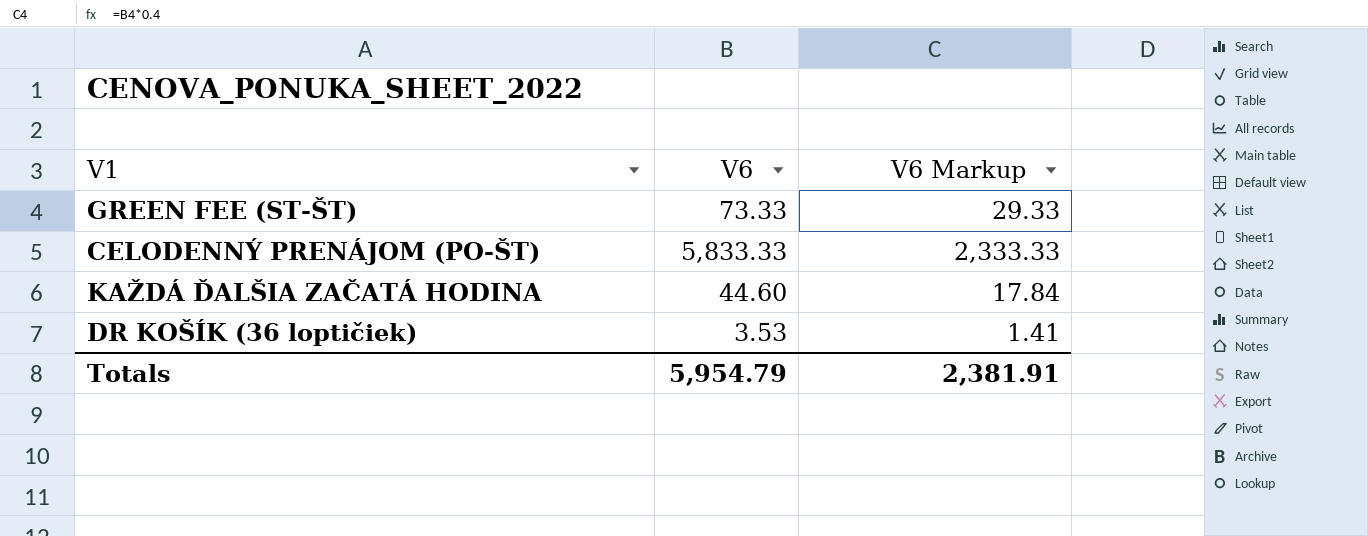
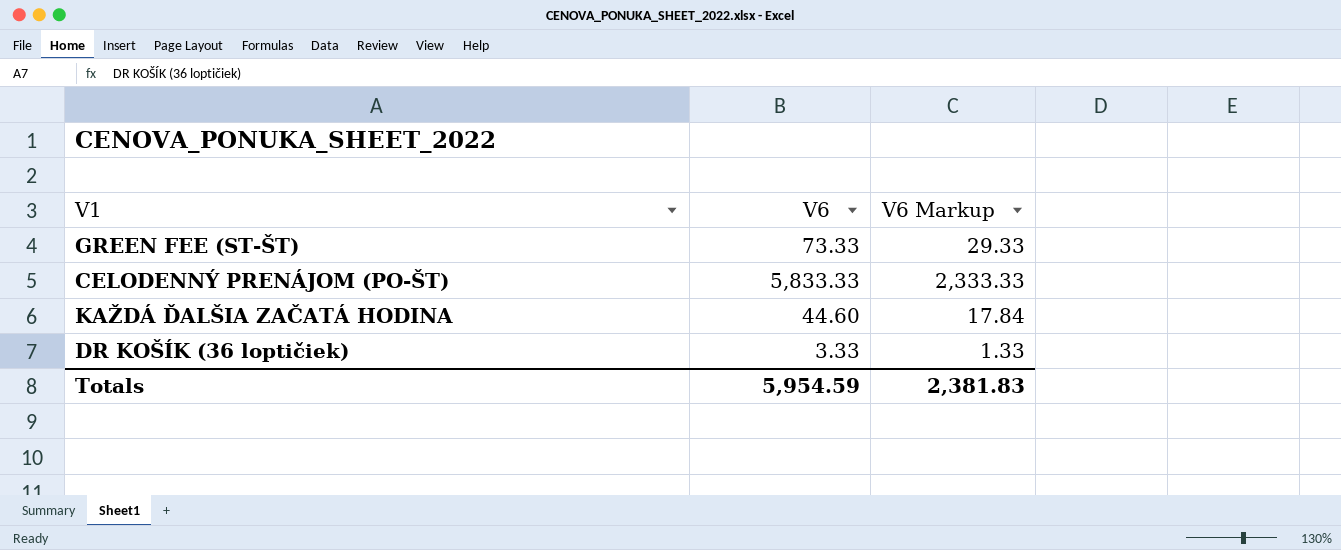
DR KOŠÍK (36 loptičiek) | V6: 3.53 -> 3.33
DR KOŠÍK (36 loptičiek) | V6 Markup: 1.41 -> 1.33
Totals | V6: 5,954.79 -> 5,954.59
Totals | V6 Markup: 2,381.91 -> 2,381.83

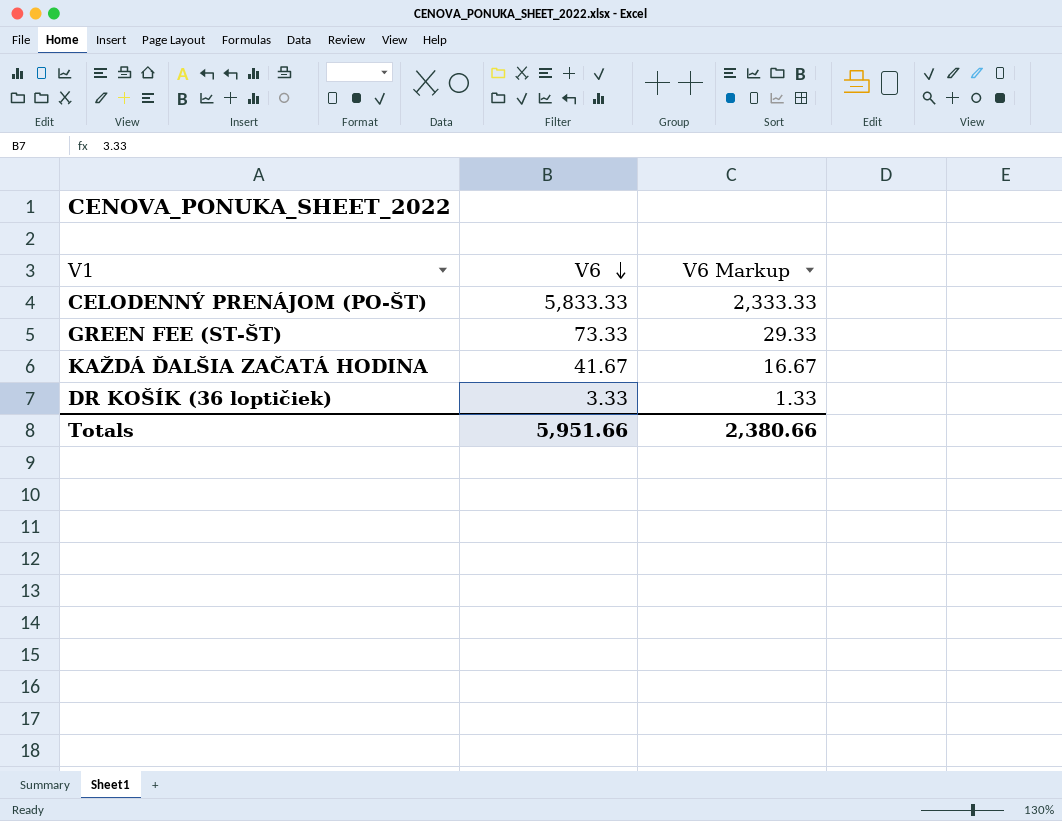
row order: none -> V6 descending
KAŽDÁ ĎALŠIA ZAČATÁ HODINA | V6: 44.60 -> 41.67
KAŽDÁ ĎALŠIA ZAČATÁ HODINA | V6 Markup: 17.84 -> 16.67
Totals | V6: 5,954.59 -> 5,951.66
Totals | V6 Markup: 2,381.83 -> 2,380.66

